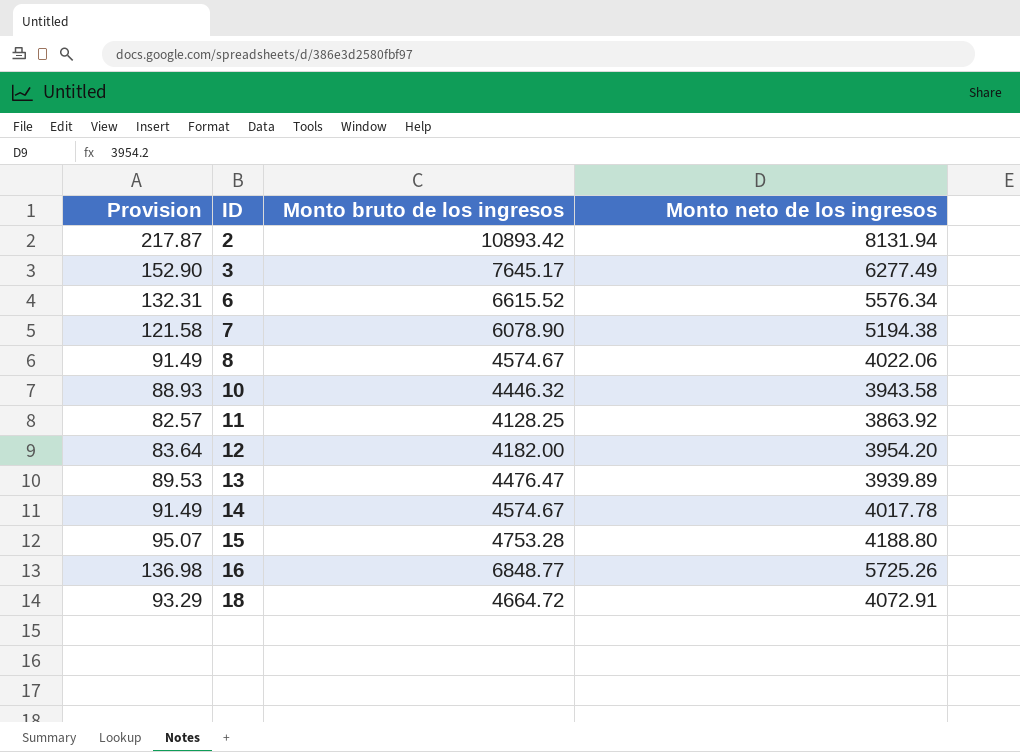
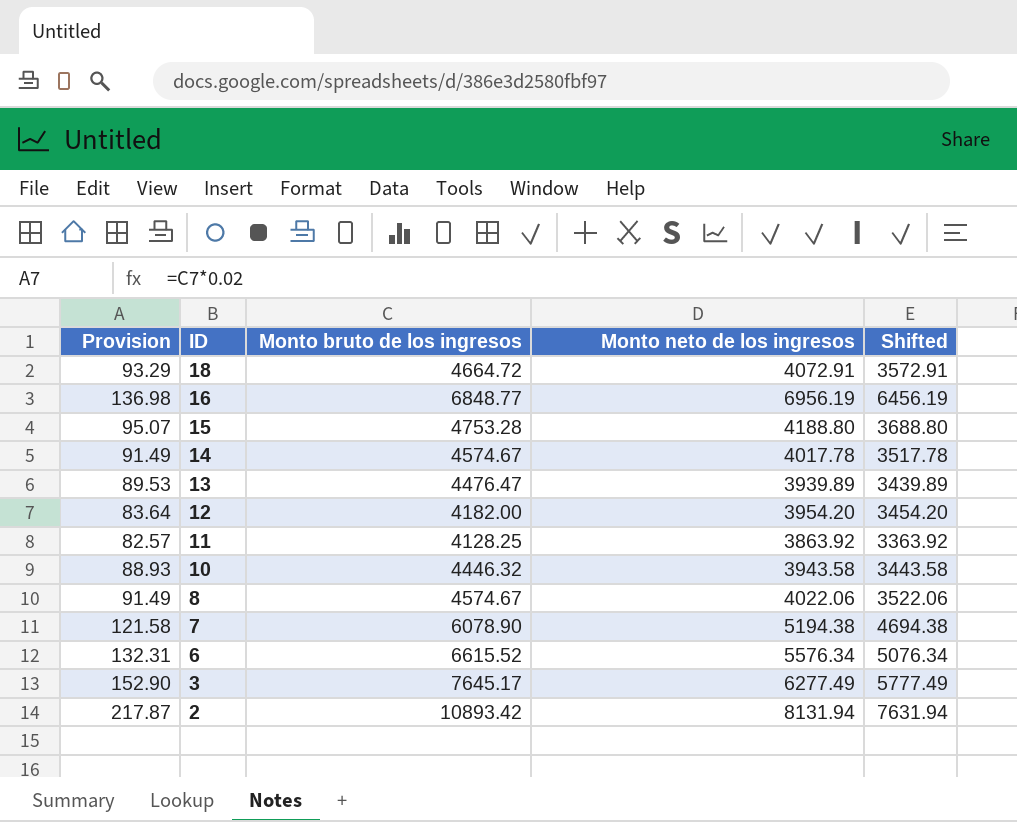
row order: ID ascending -> ID descending
column Shifted | formula: none -> [Monto neto de los ingresos] - 500
16 | Monto neto de los ingresos: 5725.26 -> 6956.19

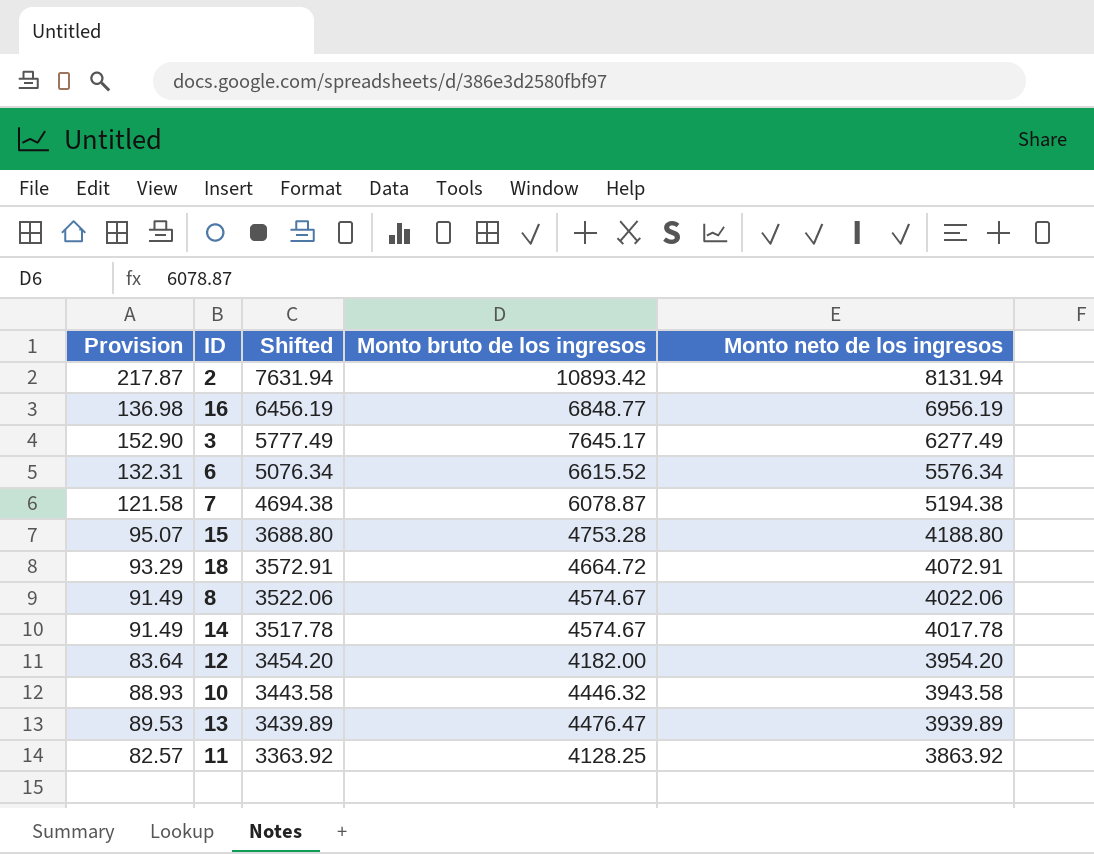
row order: ID descending -> Shifted descending
column Shifted | position: 5 -> 3
7 | Monto bruto de los ingresos: 6078.90 -> 6078.87

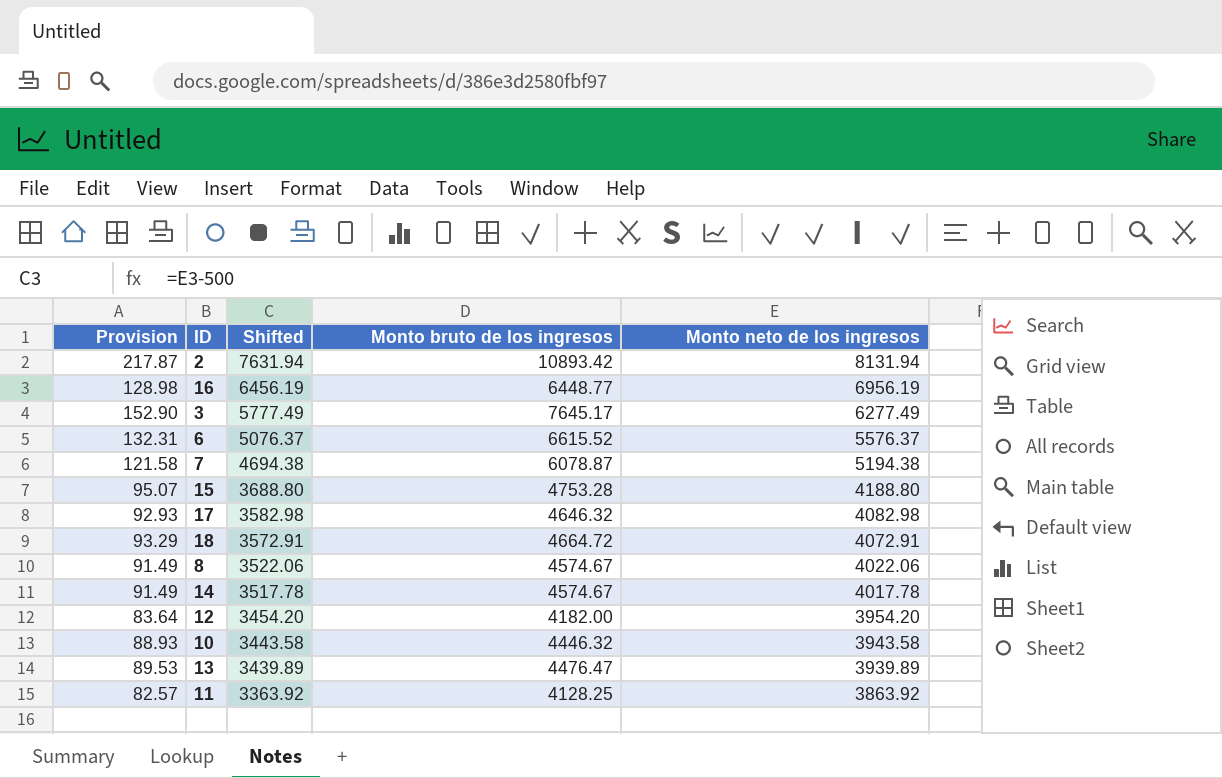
16 | Provision: 136.98 -> 128.98
16 | Monto bruto de los ingresos: 6848.77 -> 6448.77
6 | Shifted: 5076.34 -> 5076.37
6 | Monto neto de los ingresos: 5576.34 -> 5576.37
row 17: none -> 92.93 | 3582.98 | 4646.32 | 4082.98

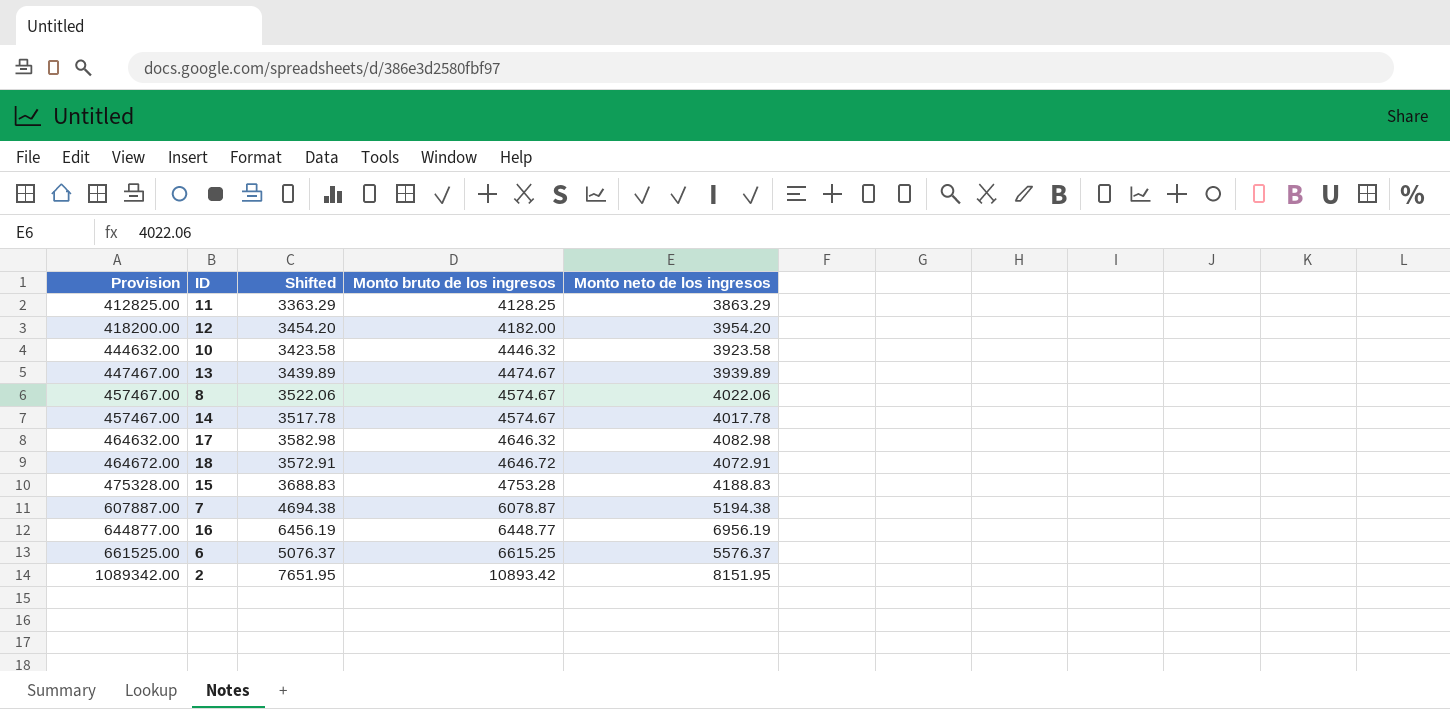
row order: Shifted descending -> Provision ascending
column Provision | formula: [Monto bruto de los ingresos] * 0.02 -> [Monto bruto de los ingresos] * 100
row 3: 152.90 | 5777.49 | 7645.17 | 6277.49 -> none
11 | Shifted: 3363.92 -> 3363.29
11 | Monto neto de los ingresos: 3863.92 -> 3863.29
10 | Shifted: 3443.58 -> 3423.58
10 | Monto neto de los ingresos: 3943.58 -> 3923.58
13 | Monto bruto de los ingresos: 4476.47 -> 4474.67
18 | Monto bruto de los ingresos: 4664.72 -> 4646.72
15 | Shifted: 3688.80 -> 3688.83
15 | Monto neto de los ingresos: 4188.80 -> 4188.83
6 | Monto bruto de los ingresos: 6615.52 -> 6615.25
2 | Shifted: 7631.94 -> 7651.95
2 | Monto neto de los ingresos: 8131.94 -> 8151.95

